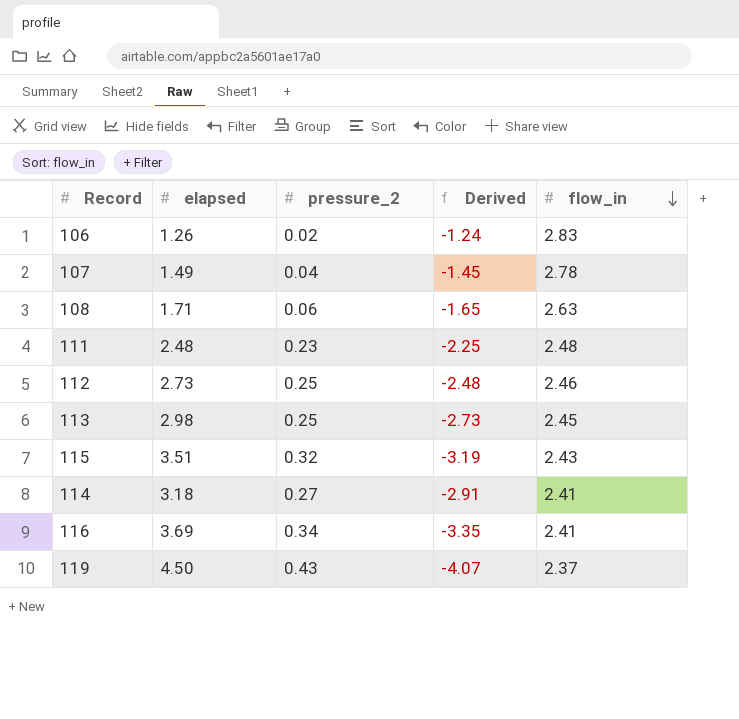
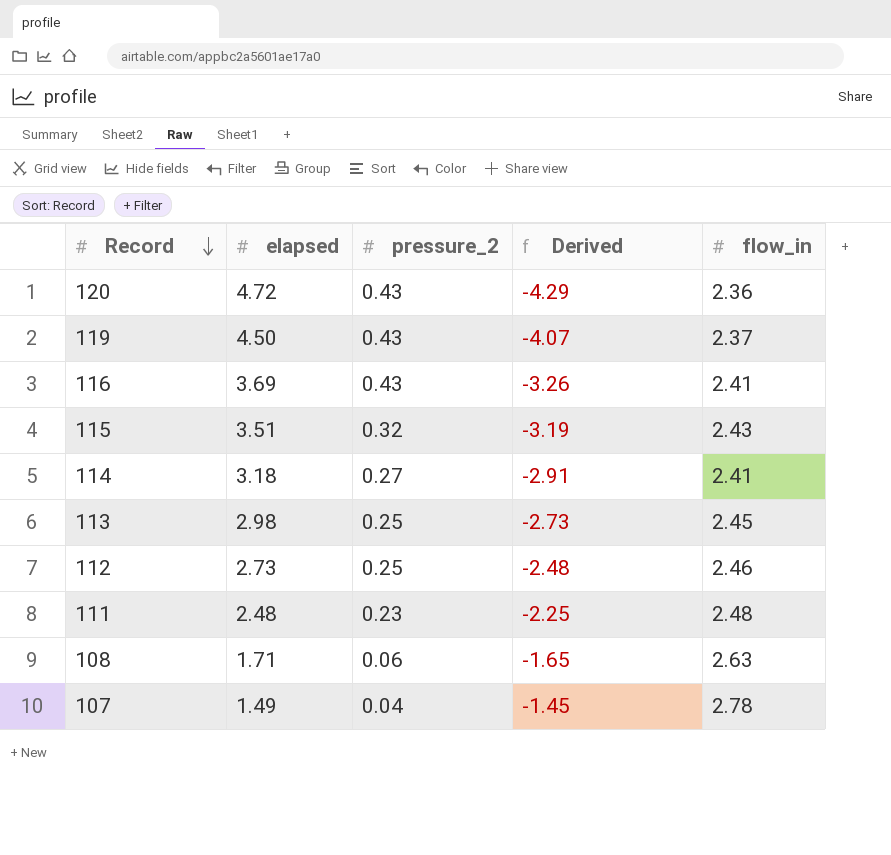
row order: flow_in descending -> Record descending
row 106: 1.26 | 0.02 | -1.24 | 2.83 -> none
row 120: none -> 4.72 | 0.43 | -4.29 | 2.36
116 | pressure_2: 0.34 -> 0.43
116 | Derived: -3.35 -> -3.26

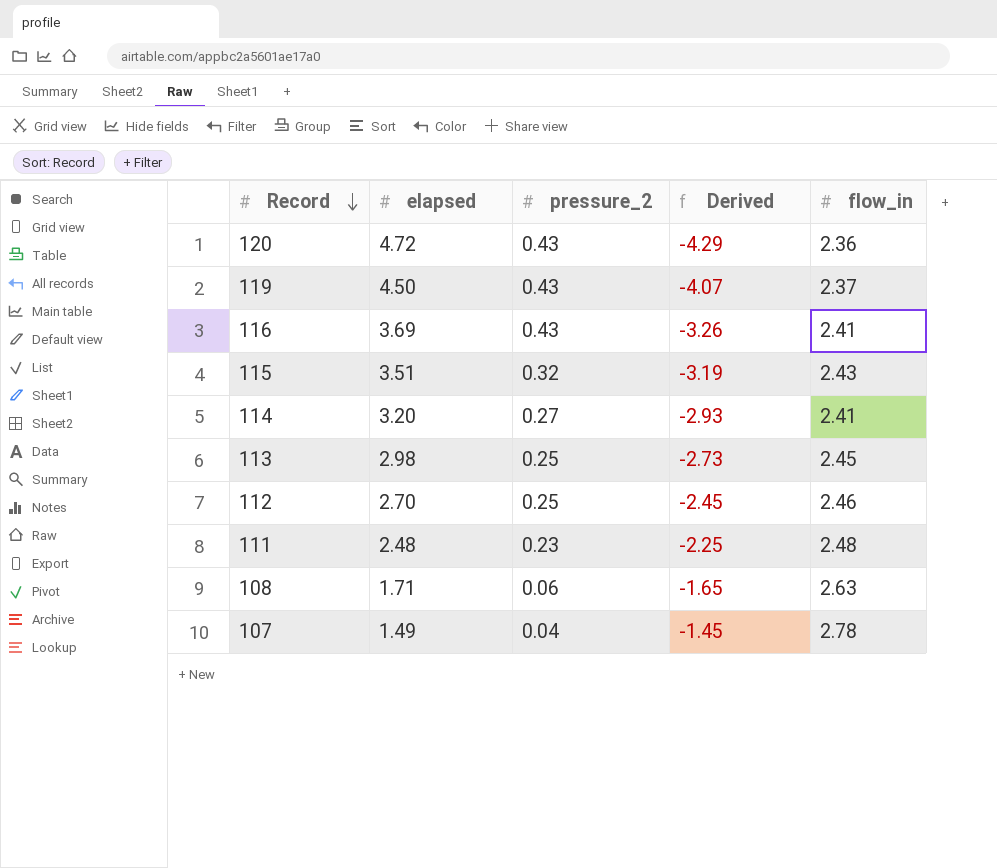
114 | elapsed: 3.18 -> 3.20
114 | Derived: -2.91 -> -2.93
112 | elapsed: 2.73 -> 2.70
112 | Derived: -2.48 -> -2.45

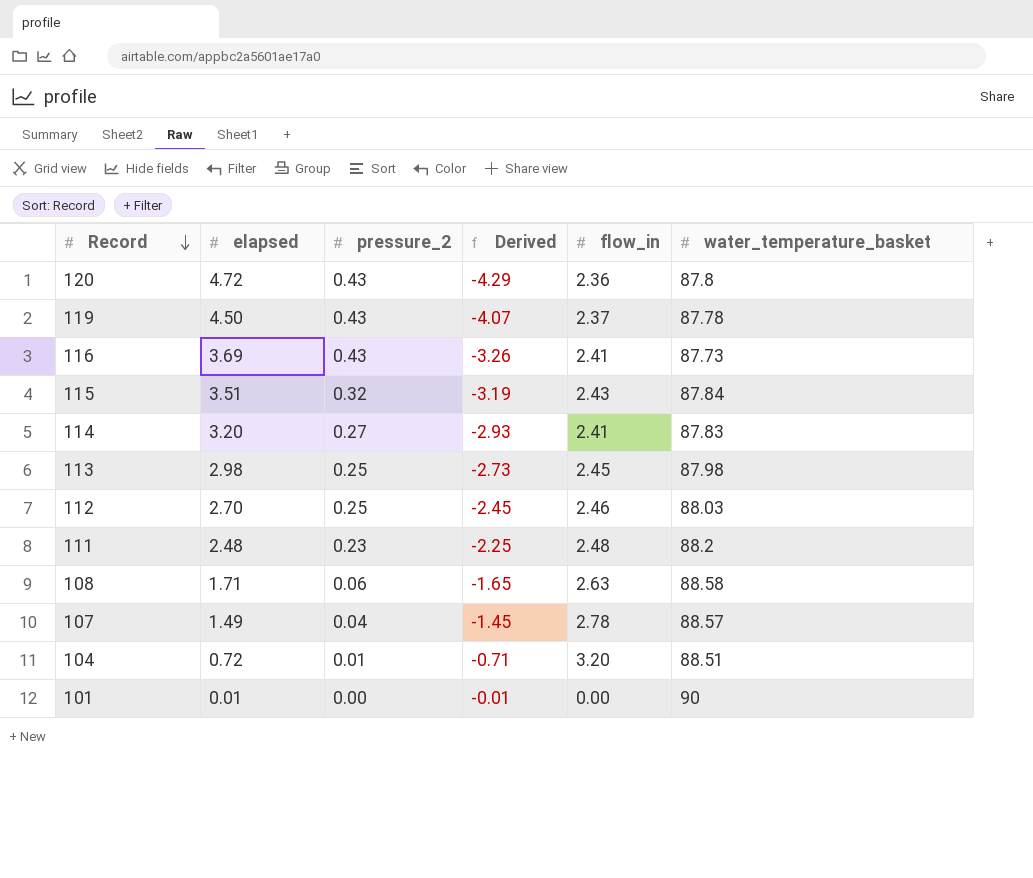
column water_temperature_basket | position: none -> 6
row 104: none -> 0.72 | 0.01 | -0.71 | 3.20 | 88.51
row 101: none -> 0.01 | 0.00 | -0.01 | 0.00 | 90

